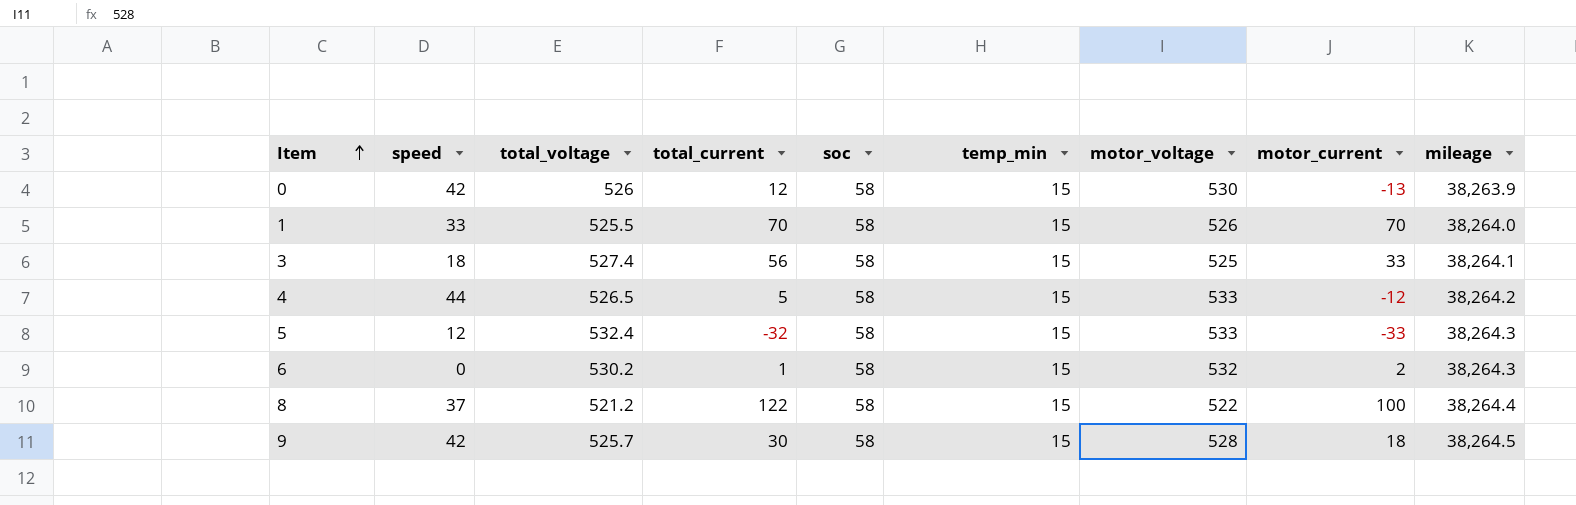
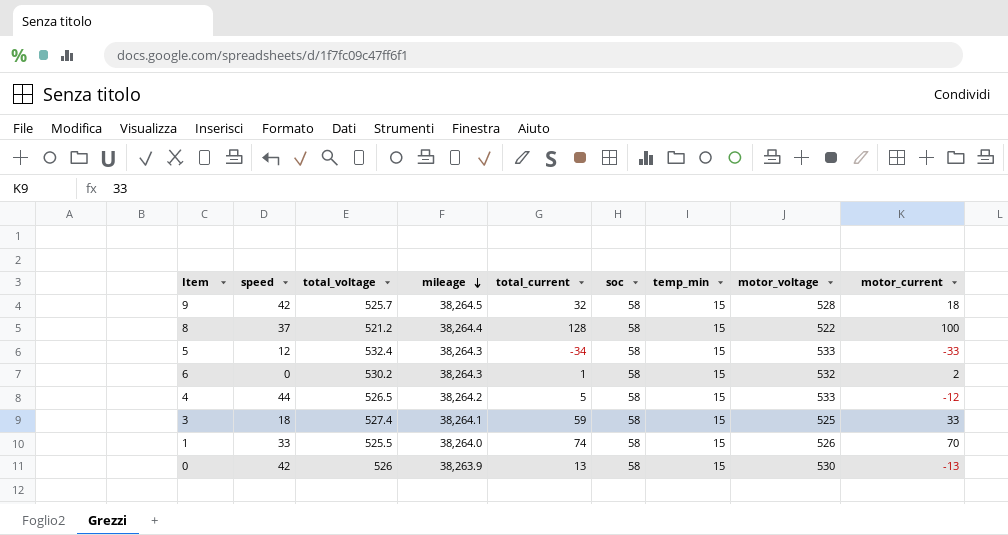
row order: Item ascending -> mileage descending
column mileage | position: 9 -> 4
9 | total_current: 30 -> 32
8 | total_current: 122 -> 128
5 | total_current: -32 -> -34
3 | total_current: 56 -> 59
1 | total_current: 70 -> 74
0 | total_current: 12 -> 13

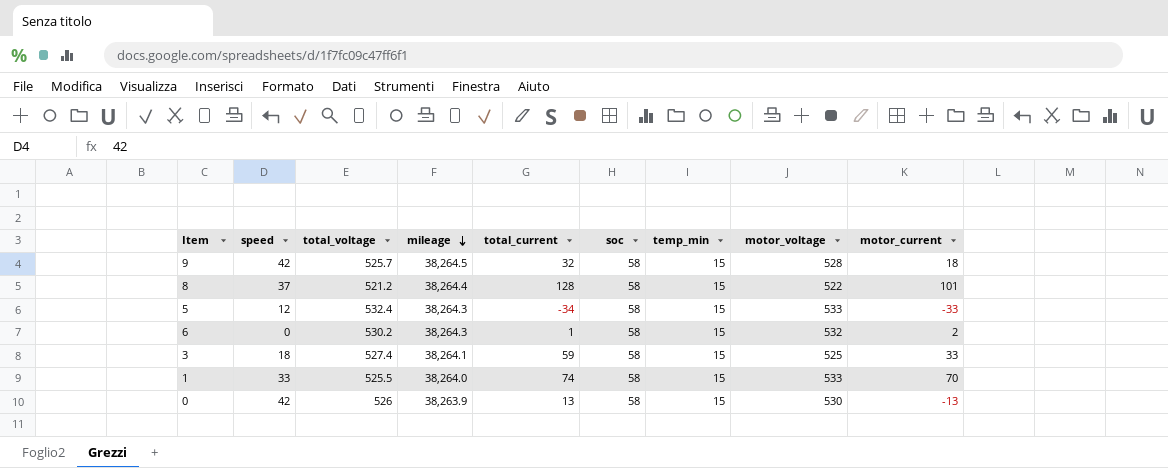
row 4: 44 | 526.5 | 38,264.2 | 5 | 58 | 15 | 533 | -12 -> none
8 | motor_current: 100 -> 101
1 | motor_voltage: 526 -> 533

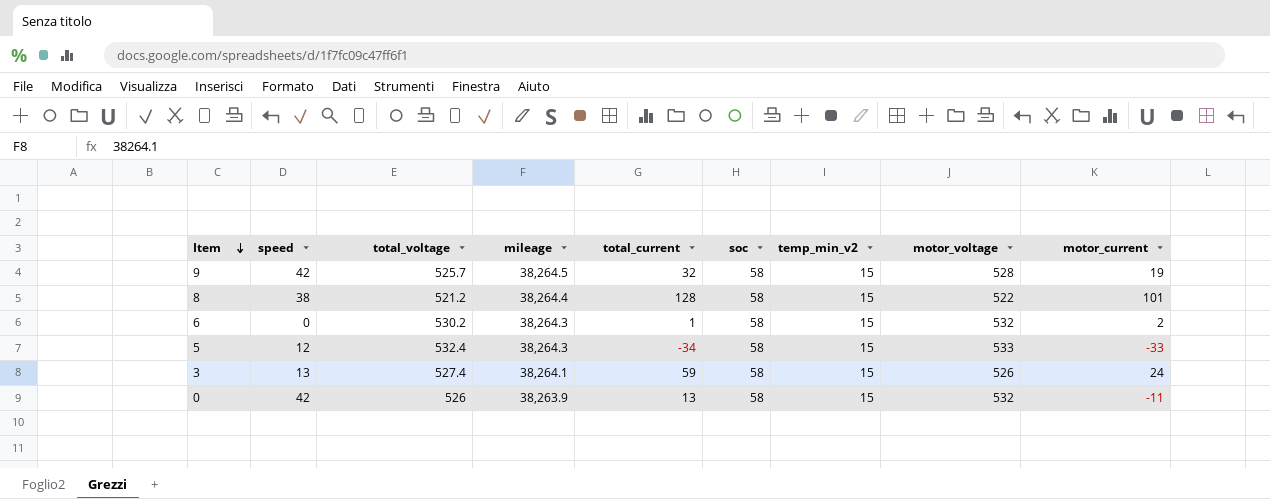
row order: mileage descending -> Item descending
column name: temp_min -> temp_min_v2
row 1: 33 | 525.5 | 38,264.0 | 74 | 58 | 15 | 533 | 70 -> none
9 | motor_current: 18 -> 19
8 | speed: 37 -> 38
3 | speed: 18 -> 13
3 | motor_voltage: 525 -> 526
3 | motor_current: 33 -> 24
0 | motor_voltage: 530 -> 532
0 | motor_current: -13 -> -11

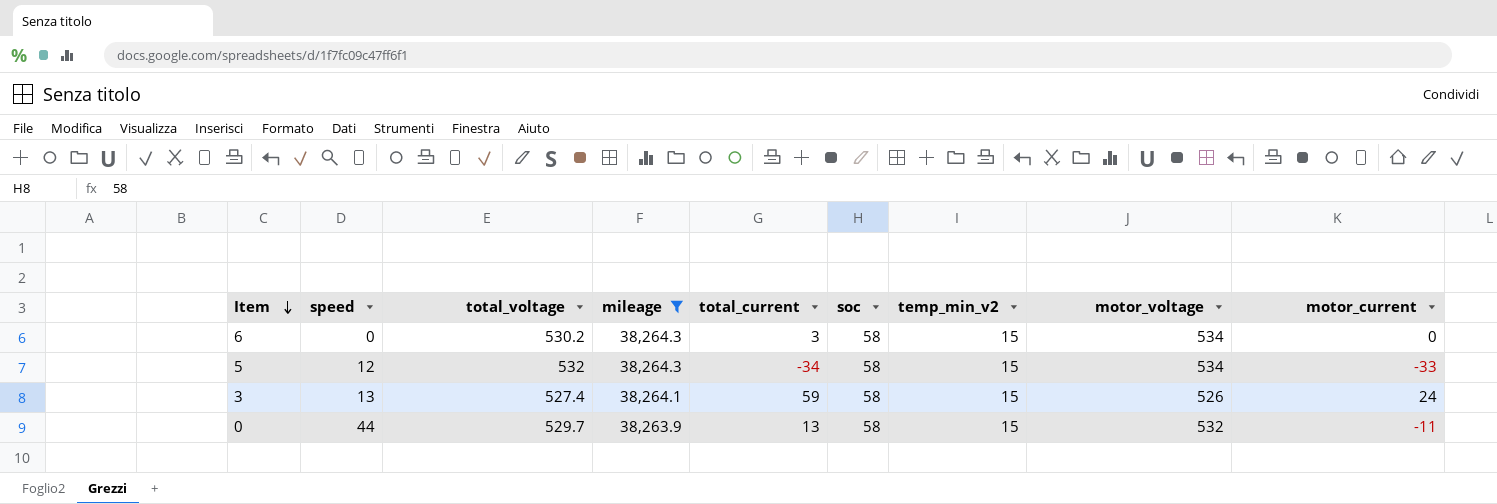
filter: none -> mileage <= 38,264.3
6 | total_current: 1 -> 3
6 | motor_voltage: 532 -> 534
6 | motor_current: 2 -> 0
5 | total_voltage: 532.4 -> 532
5 | motor_voltage: 533 -> 534
0 | speed: 42 -> 44
0 | total_voltage: 526 -> 529.7

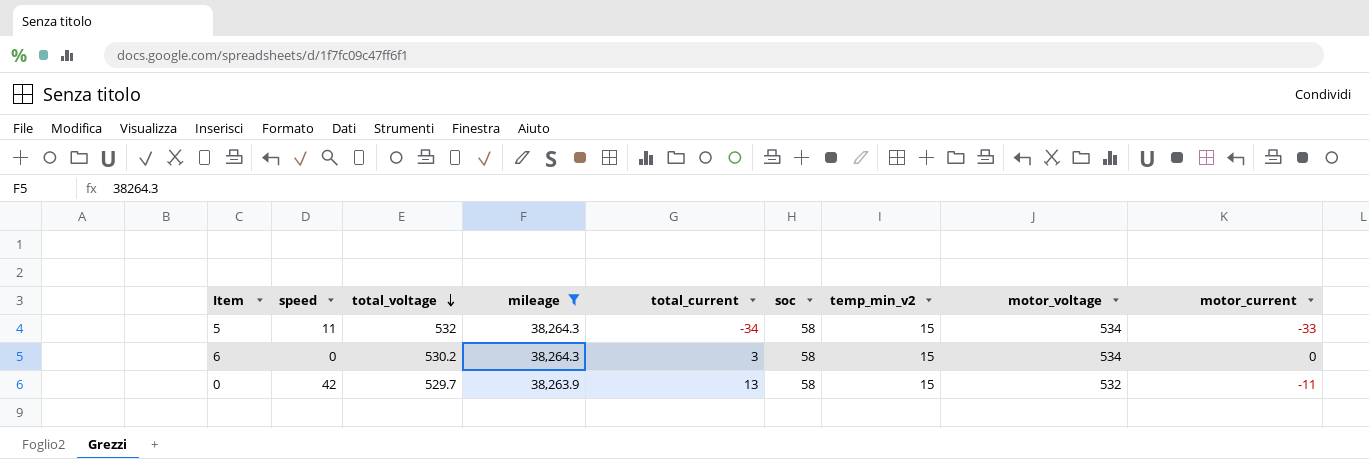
row order: Item descending -> total_voltage descending
row 3: 13 | 527.4 | 38,264.1 | 59 | 58 | 15 | 526 | 24 -> none
5 | speed: 12 -> 11
0 | speed: 44 -> 42

